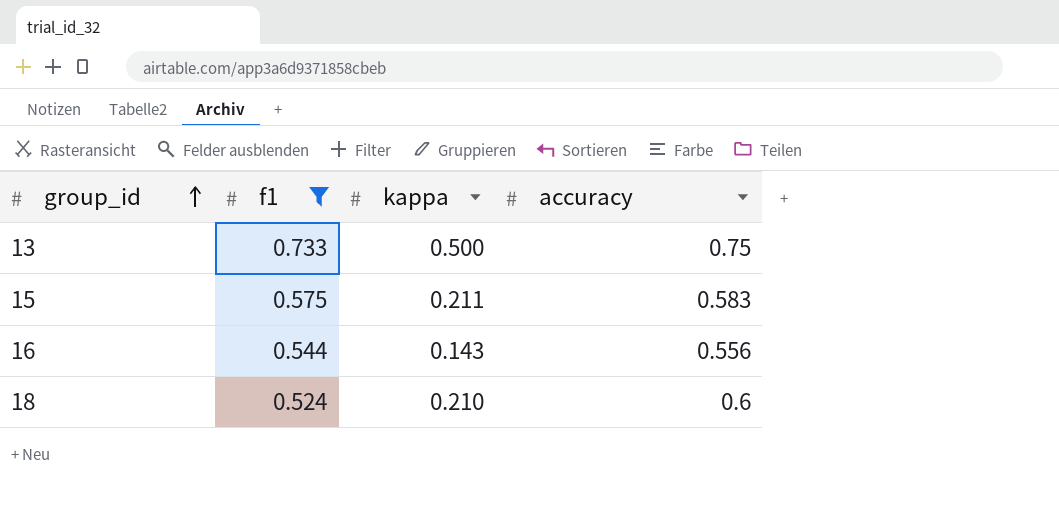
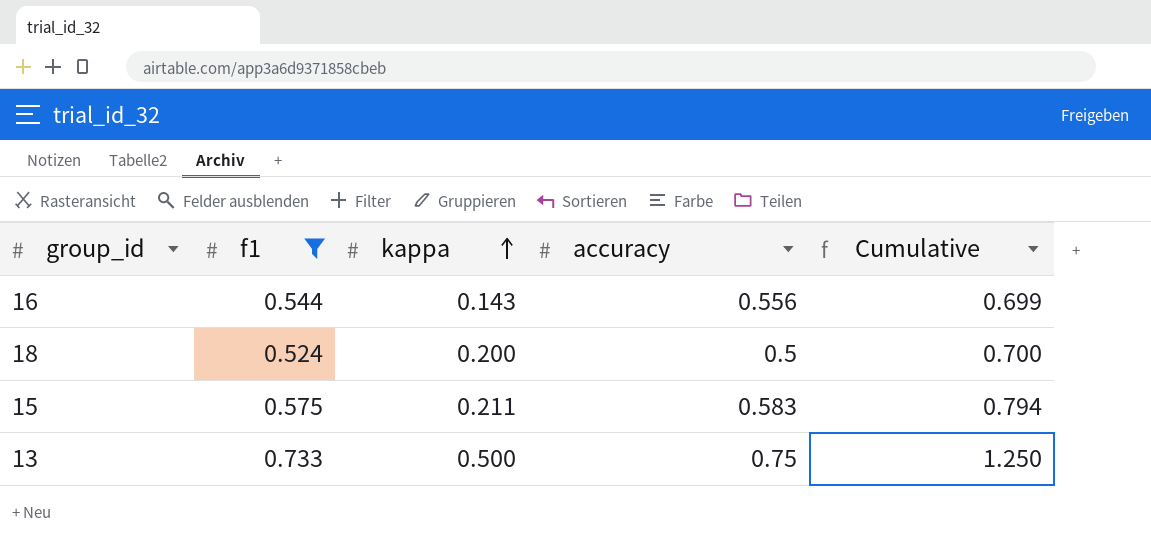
row order: group_id ascending -> kappa ascending
column Cumulative | formula: none -> [kappa] + [accuracy]
18 | kappa: 0.210 -> 0.200
18 | accuracy: 0.6 -> 0.5

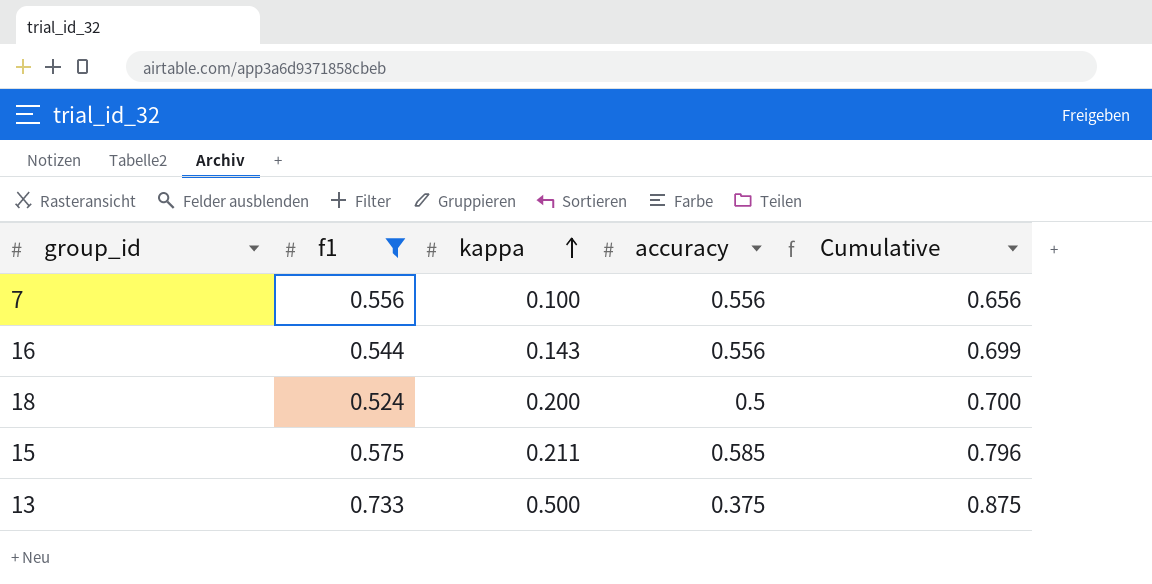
row 7: none -> 0.556 | 0.100 | 0.556 | 0.656
15 | accuracy: 0.583 -> 0.585
15 | Cumulative: 0.794 -> 0.796
13 | accuracy: 0.75 -> 0.375
13 | Cumulative: 1.250 -> 0.875

